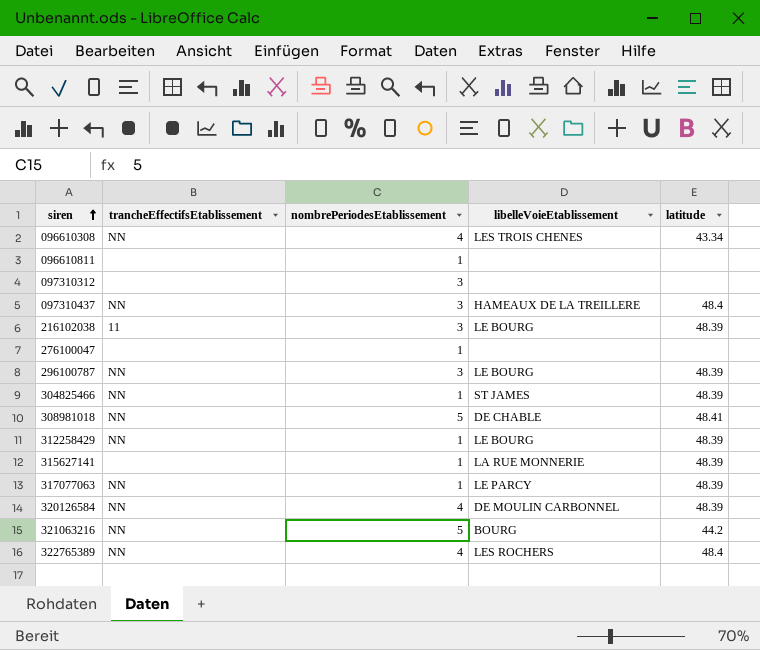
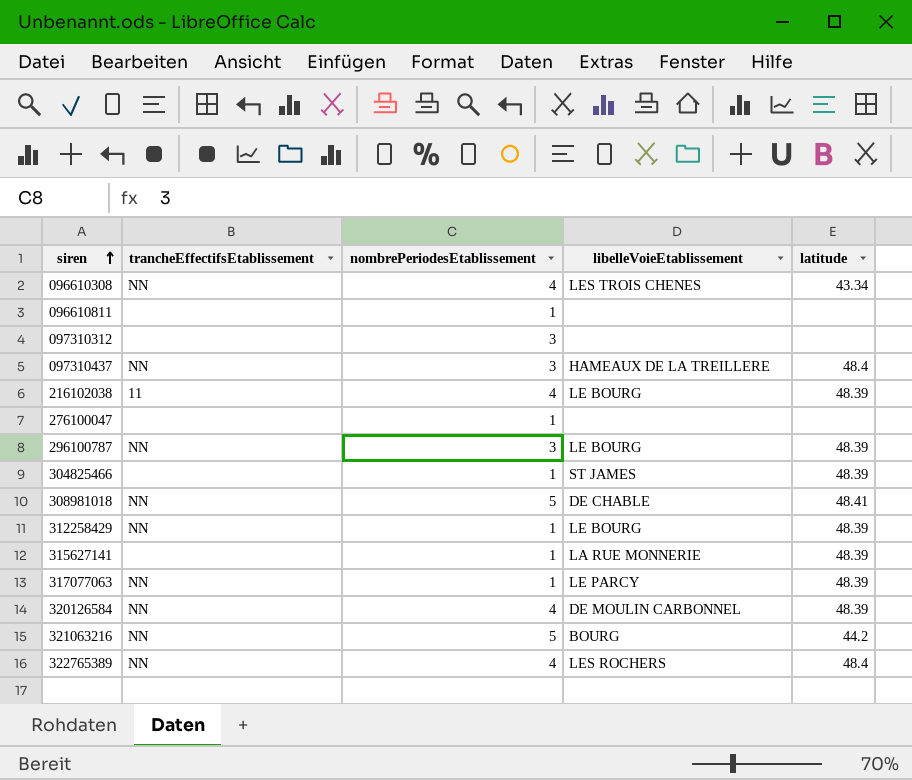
216102038 | nombrePeriodesEtablissement: 3 -> 4
304825466 | trancheEffectifsEtablissement: NN -> none

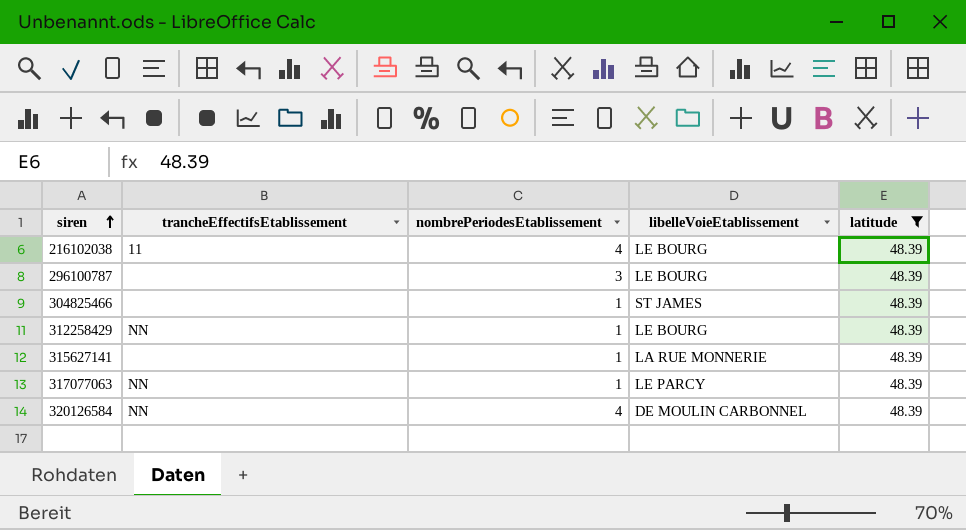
filter: none -> latitude = 48.39
296100787 | trancheEffectifsEtablissement: NN -> none

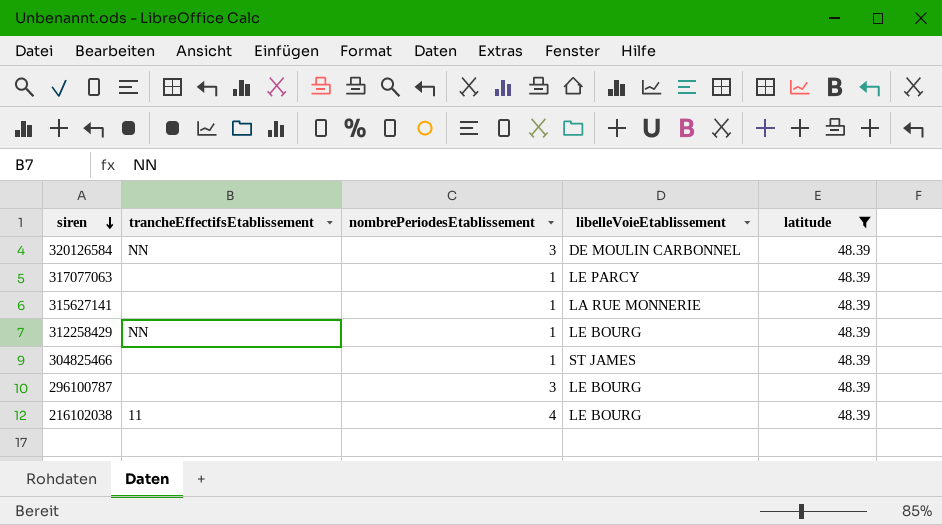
row order: siren ascending -> siren descending
320126584 | nombrePeriodesEtablissement: 4 -> 3
317077063 | trancheEffectifsEtablissement: NN -> none

